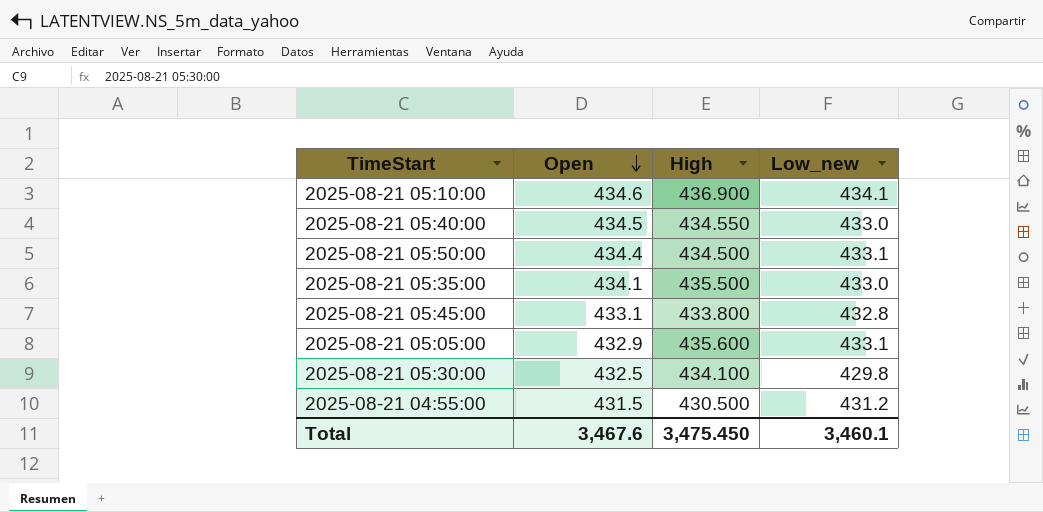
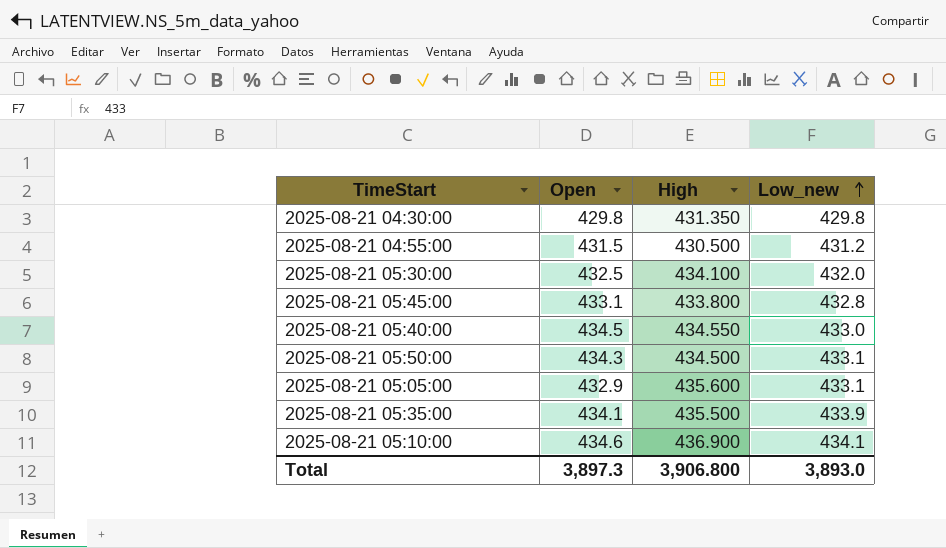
row order: Open descending -> Low_new ascending
row 2025-08-21 04:30:00: none -> 429.8 | 431.350 | 429.8
2025-08-21 05:30:00 | Low_new: 429.8 -> 432.0
2025-08-21 05:50:00 | Open: 434.4 -> 434.3
2025-08-21 05:35:00 | Low_new: 433.0 -> 433.9
Total | Open: 3,467.6 -> 3,897.3
Total | High: 3,475.450 -> 3,906.800
Total | Low_new: 3,460.1 -> 3,893.0

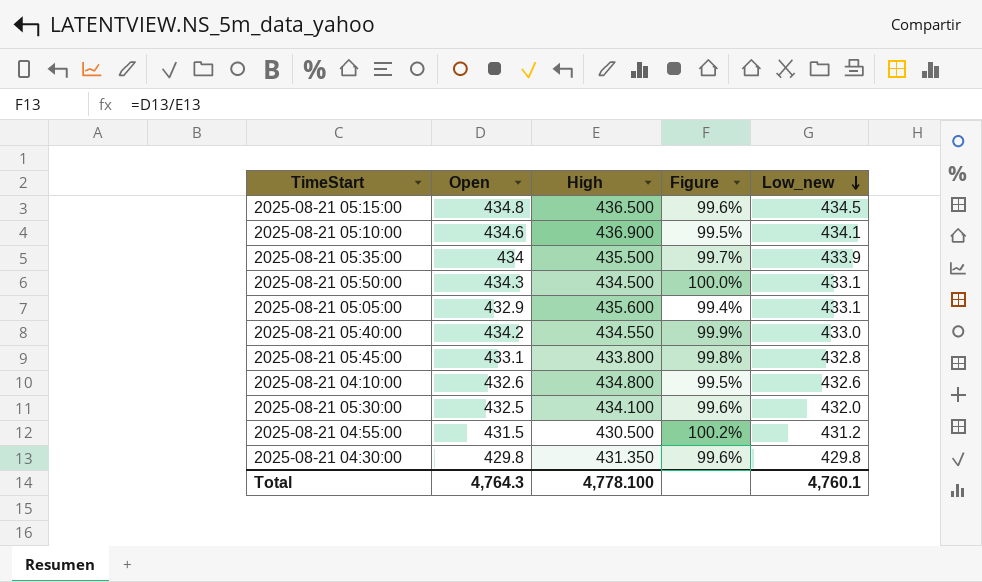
row order: Low_new ascending -> Low_new descending
column Figure | formula: none -> [Open] / [High]
row 2025-08-21 05:15:00: none -> 434.8 | 436.500 | 99.6% | 434.5
2025-08-21 05:35:00 | Open: 434.1 -> 434
2025-08-21 05:40:00 | Open: 434.5 -> 434.2
row 2025-08-21 04:10:00: none -> 432.6 | 434.800 | 99.5% | 432.6
Total | Open: 3,897.3 -> 4,764.3
Total | High: 3,906.800 -> 4,778.100
Total | Low_new: 3,893.0 -> 4,760.1

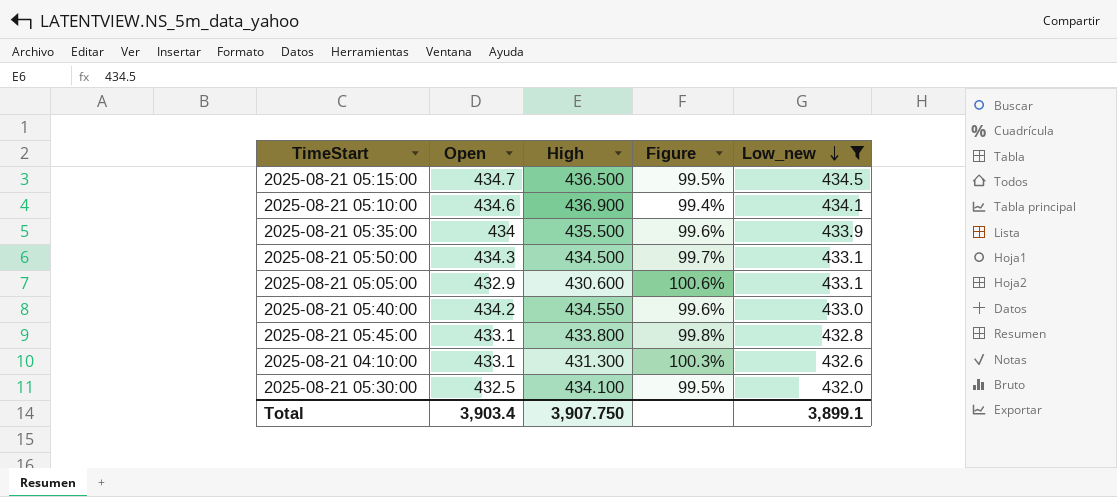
filter: none -> Low_new >= 432.0
column Figure | formula: [Open] / [High] -> [Low_new] / [High]
2025-08-21 05:15:00 | Open: 434.8 -> 434.7
2025-08-21 05:05:00 | High: 435.600 -> 430.600
2025-08-21 04:10:00 | Open: 432.6 -> 433.1
2025-08-21 04:10:00 | High: 434.800 -> 431.300
Total | Open: 4,764.3 -> 3,903.4
Total | High: 4,778.100 -> 3,907.750
Total | Low_new: 4,760.1 -> 3,899.1

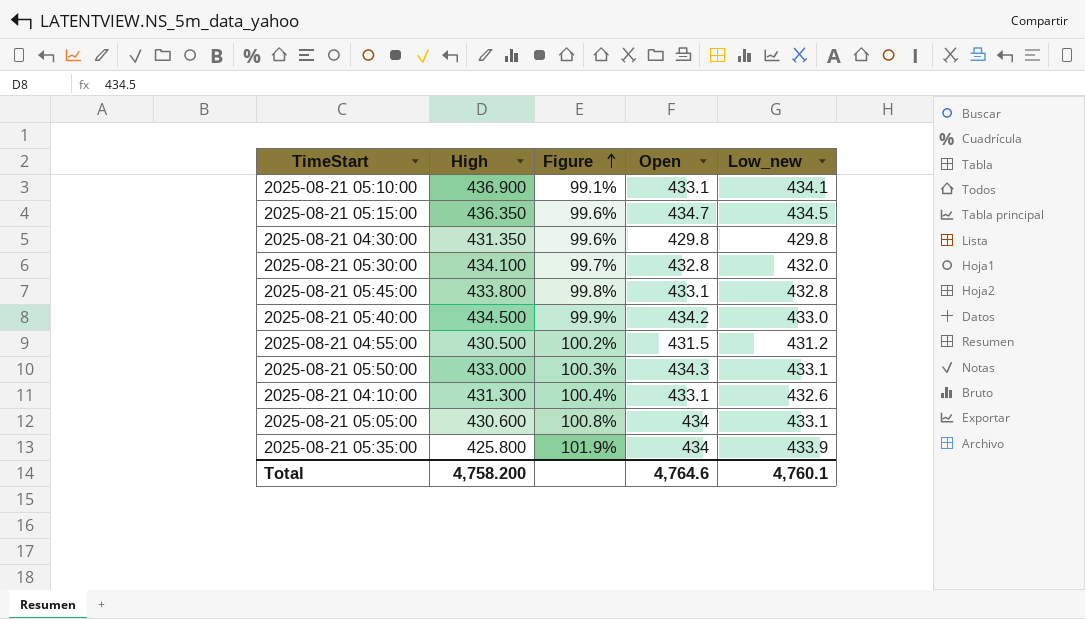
filter: Low_new >= 432.0 -> none
row order: Low_new descending -> Figure ascending
column Figure | formula: [Low_new] / [High] -> [Open] / [High]
column Open | position: 2 -> 4
2025-08-21 05:10:00 | Open: 434.6 -> 433.1
2025-08-21 05:15:00 | High: 436.500 -> 436.350
2025-08-21 05:30:00 | Open: 432.5 -> 432.8
2025-08-21 05:40:00 | High: 434.550 -> 434.500
2025-08-21 05:50:00 | High: 434.500 -> 433.000
2025-08-21 05:05:00 | Open: 432.9 -> 434
2025-08-21 05:35:00 | High: 435.500 -> 425.800
Total | High: 3,907.750 -> 4,758.200
Total | Open: 3,903.4 -> 4,764.6
Total | Low_new: 3,899.1 -> 4,760.1

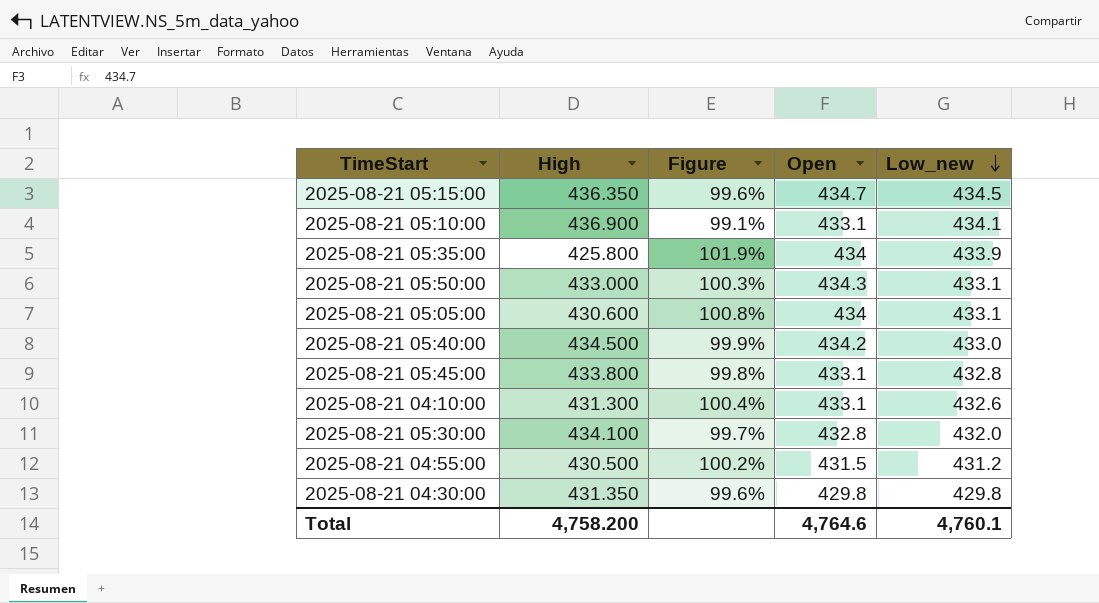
row order: Figure ascending -> Low_new descending

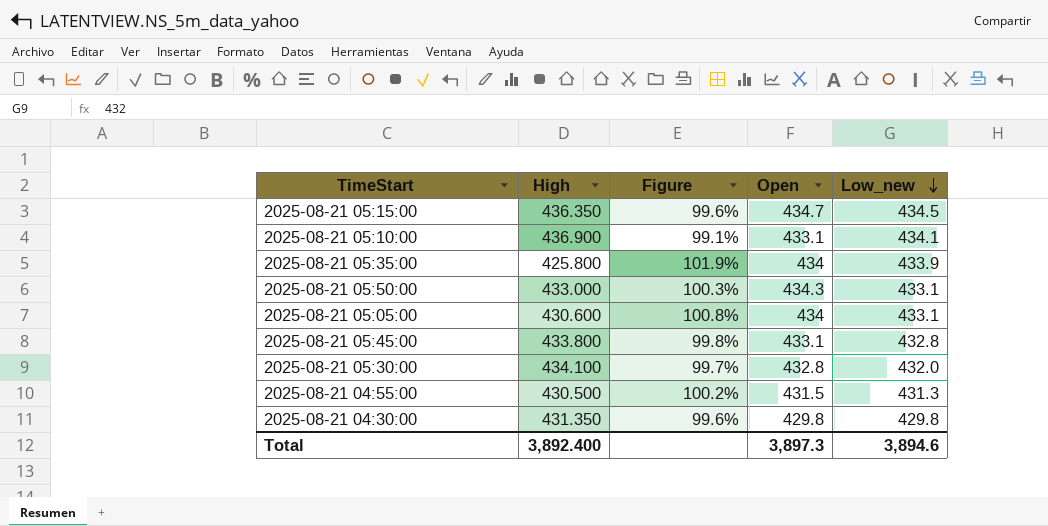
row 2025-08-21 05:40:00: 434.500 | 99.9% | 434.2 | 433.0 -> none
row 2025-08-21 04:10:00: 431.300 | 100.4% | 433.1 | 432.6 -> none
2025-08-21 04:55:00 | Low_new: 431.2 -> 431.3
Total | High: 4,758.200 -> 3,892.400
Total | Open: 4,764.6 -> 3,897.3
Total | Low_new: 4,760.1 -> 3,894.6

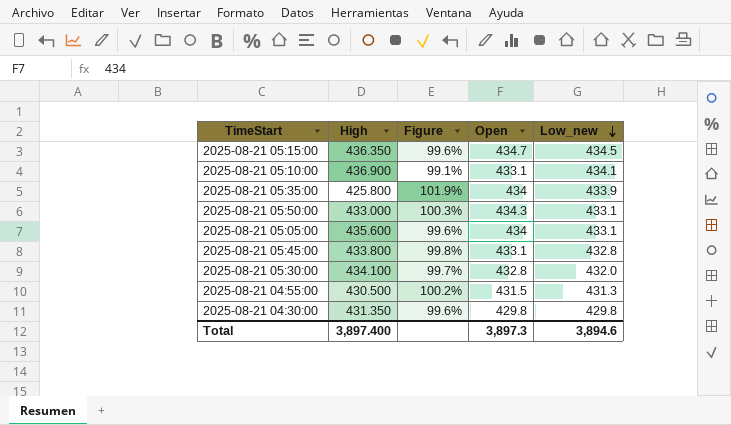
2025-08-21 05:05:00 | High: 430.600 -> 435.600
2025-08-21 05:05:00 | Figure: 100.8% -> 99.6%
Total | High: 3,892.400 -> 3,897.400

